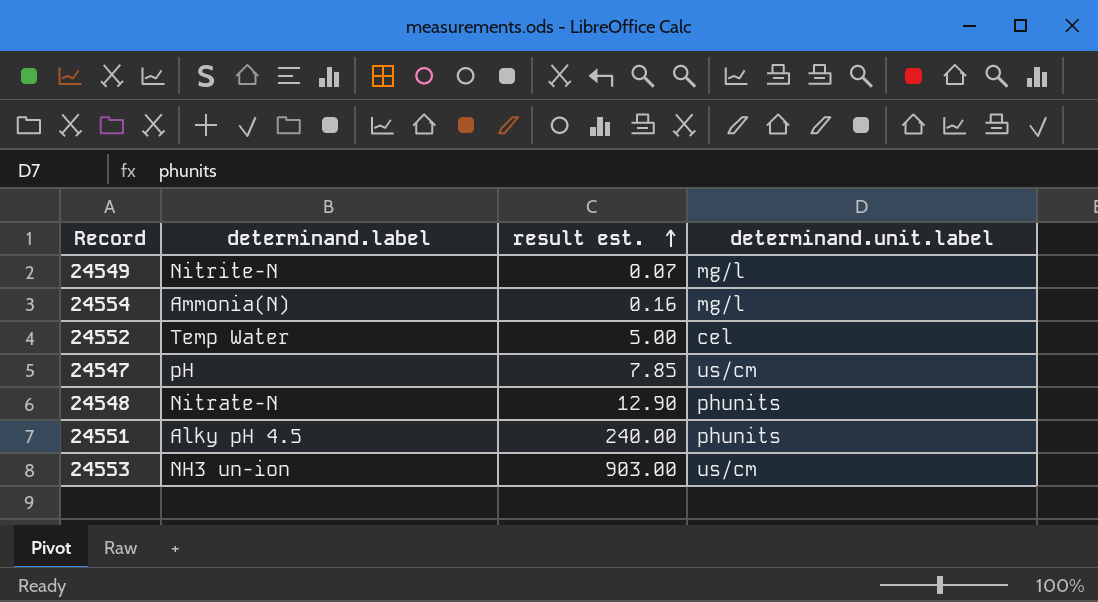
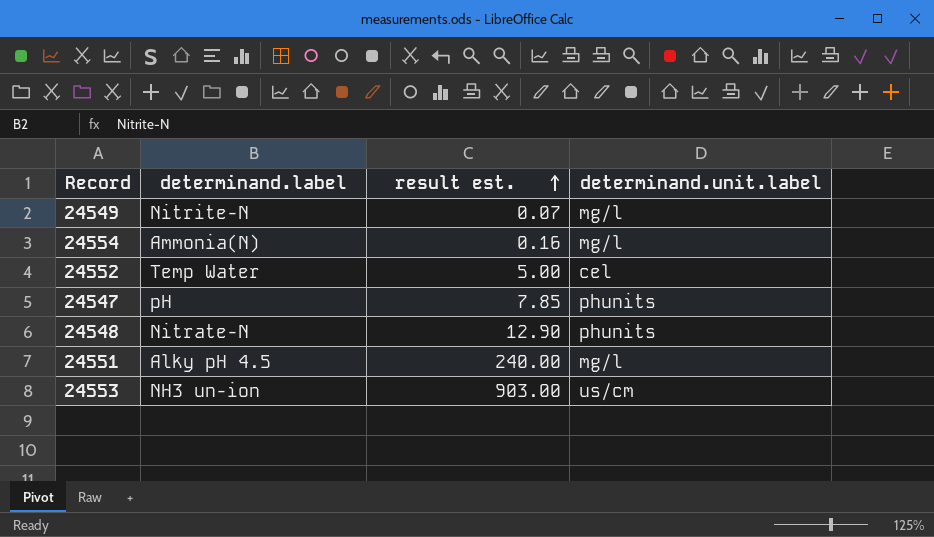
24547 | determinand.unit.label: us/cm -> phunits
24551 | determinand.unit.label: phunits -> mg/l

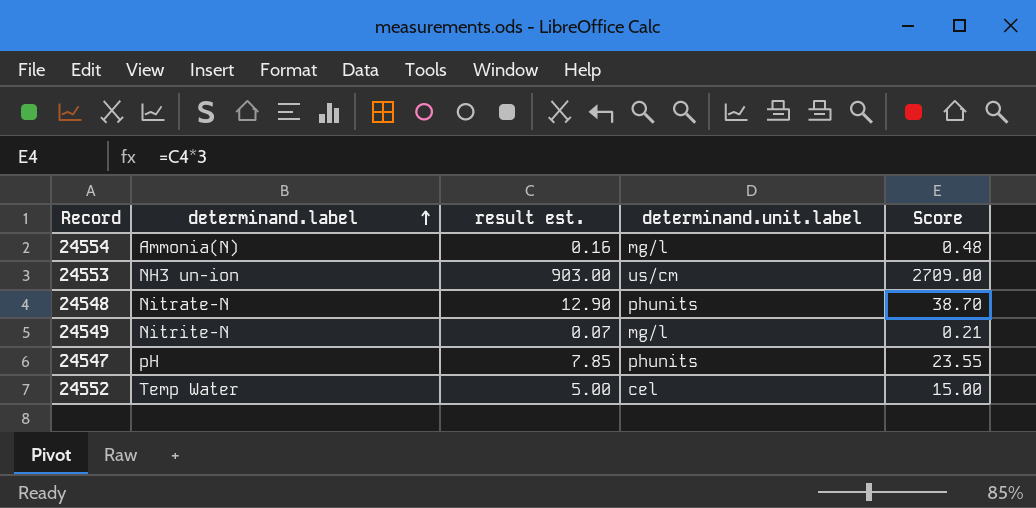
row order: result est. ascending -> determinand.label ascending
column Score | formula: none -> [result est.] * 3
row 24551: Alky pH 4.5 | 240.00 | mg/l -> none

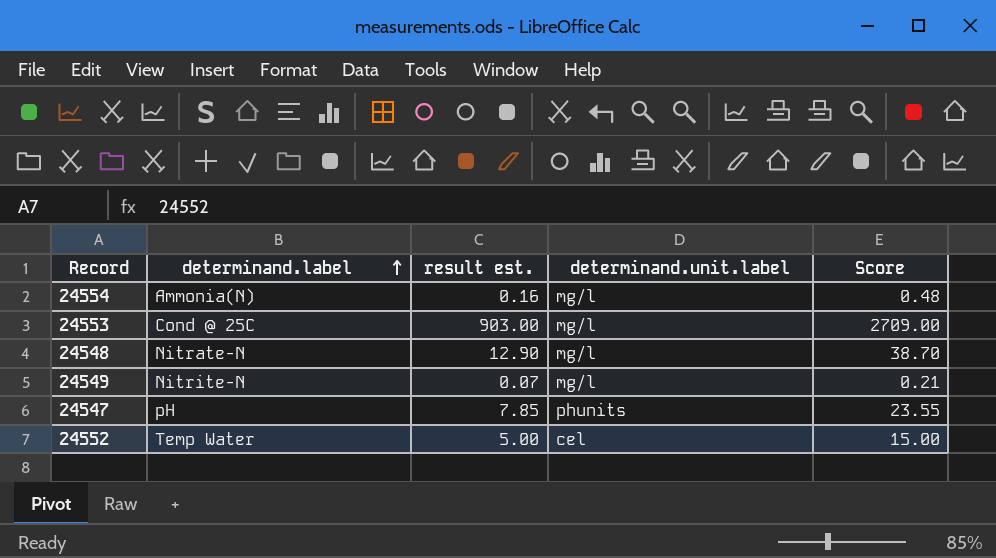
24553 | determinand.label: NH3 un-ion -> Cond @ 25C
24553 | determinand.unit.label: us/cm -> mg/l
24548 | determinand.unit.label: phunits -> mg/l

